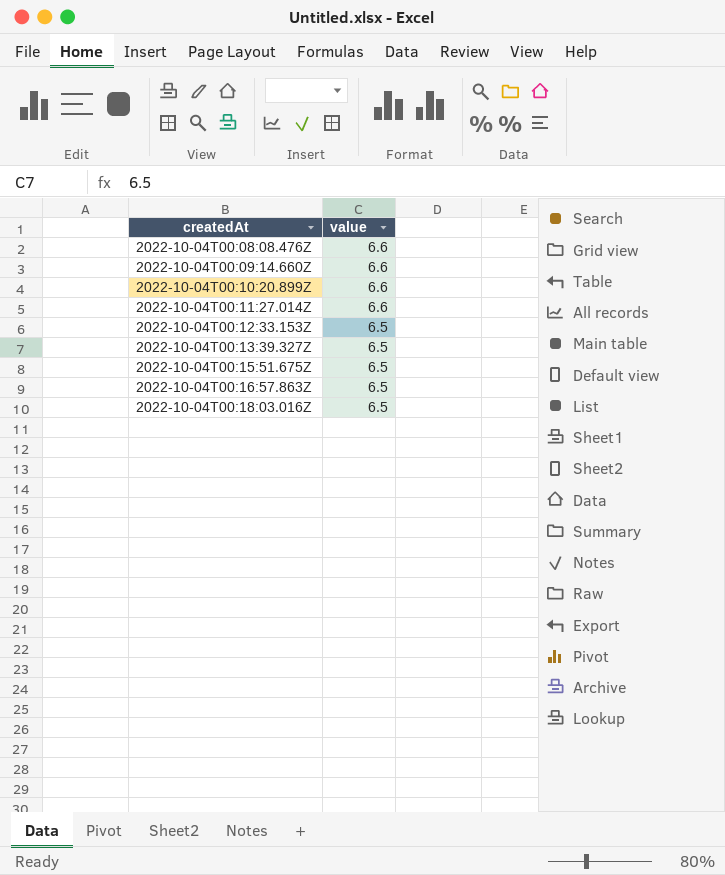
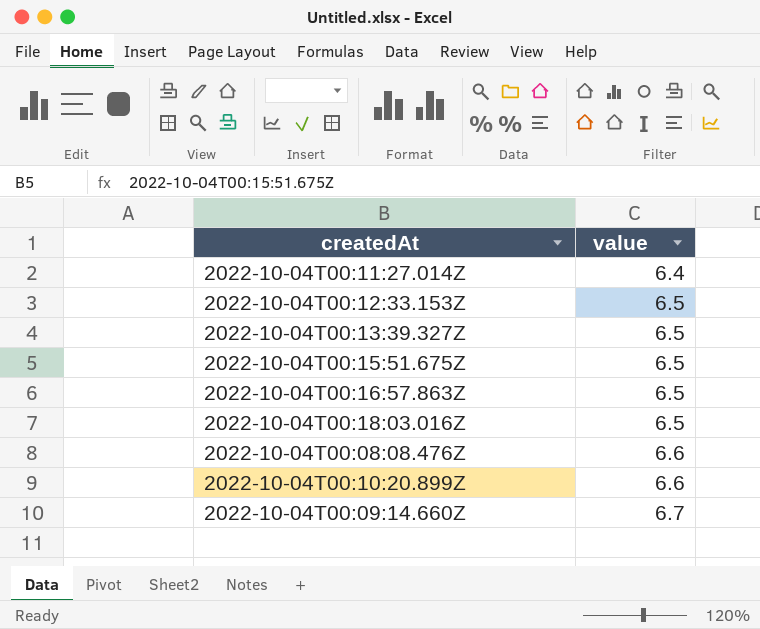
row order: createdAt ascending -> value ascending
2022-10-04T00:11:27.014Z | value: 6.6 -> 6.4
2022-10-04T00:09:14.660Z | value: 6.6 -> 6.7

